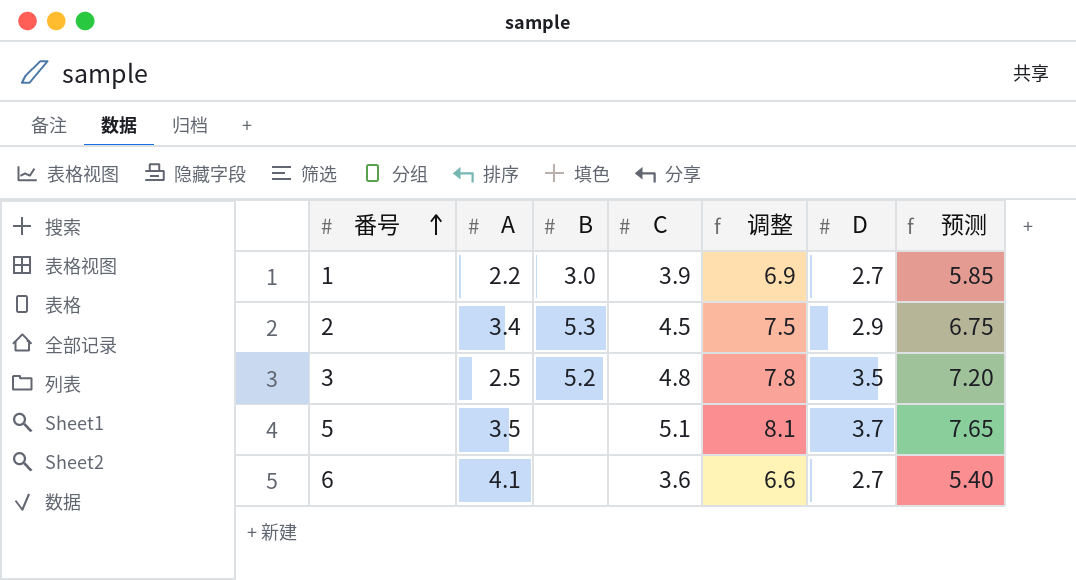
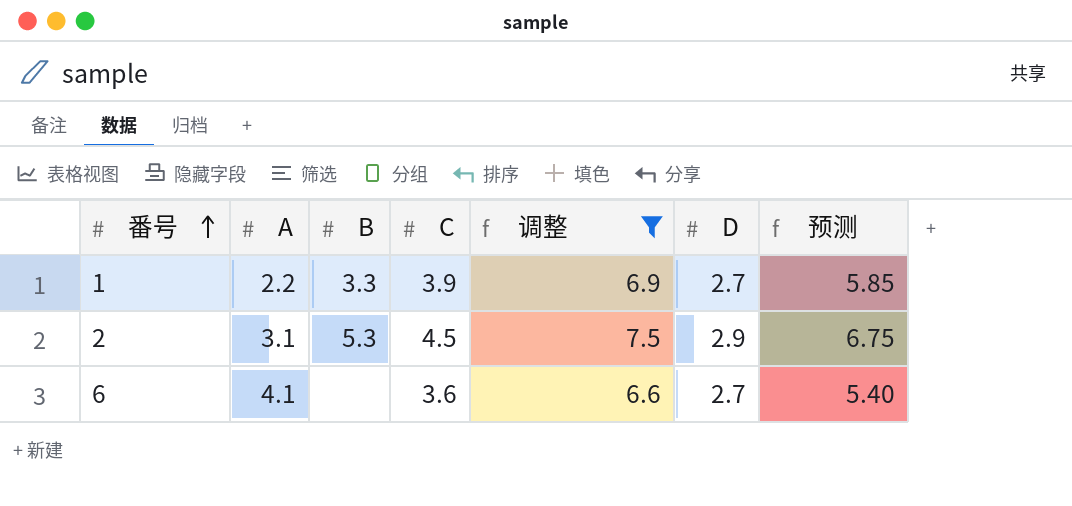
filter: none -> 调整 <= 7.5
1 | B: 3.0 -> 3.3
2 | A: 3.4 -> 3.1

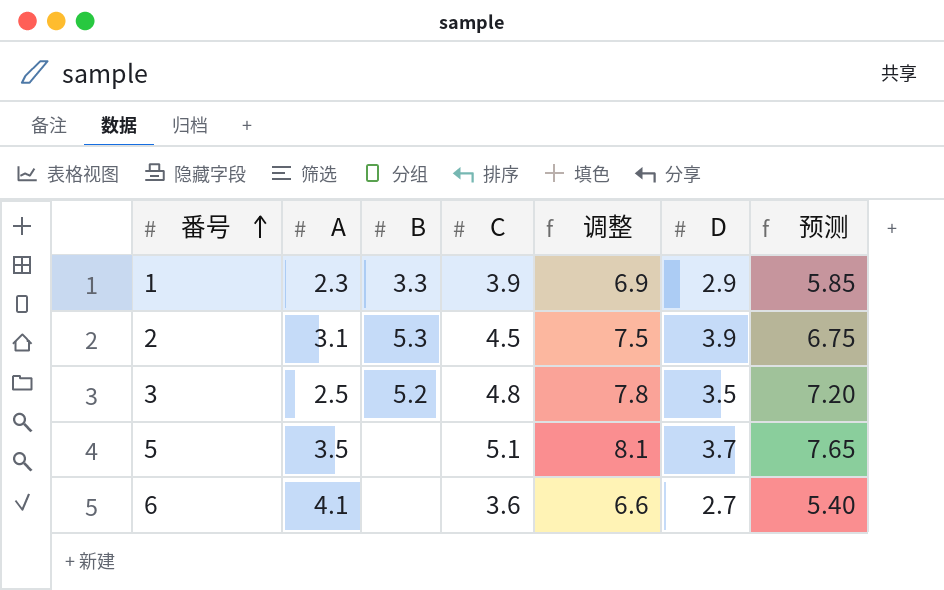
filter: 调整 <= 7.5 -> none
1 | A: 2.2 -> 2.3
1 | D: 2.7 -> 2.9
2 | D: 2.9 -> 3.9

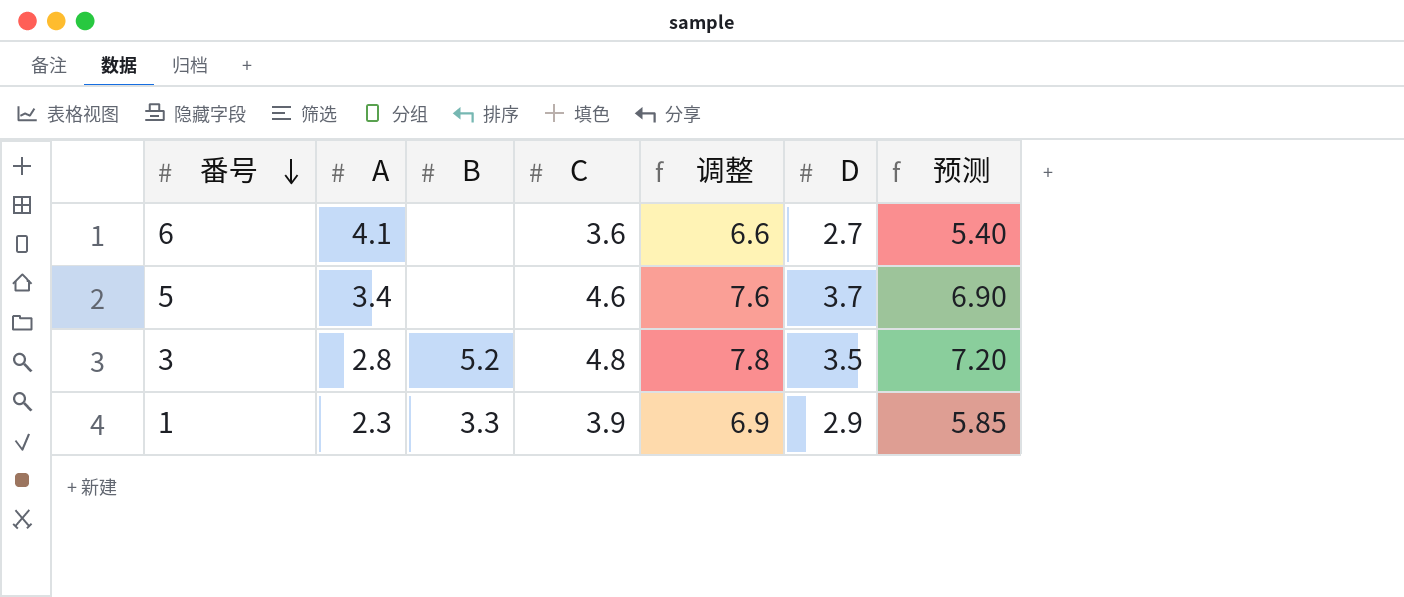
row order: 番号 ascending -> 番号 descending
row 2: 3.1 | 5.3 | 4.5 | 7.5 | 3.9 | 6.75 -> none
5 | A: 3.5 -> 3.4
5 | C: 5.1 -> 4.6
5 | 调整: 8.1 -> 7.6
5 | 预测: 7.65 -> 6.90
3 | A: 2.5 -> 2.8

